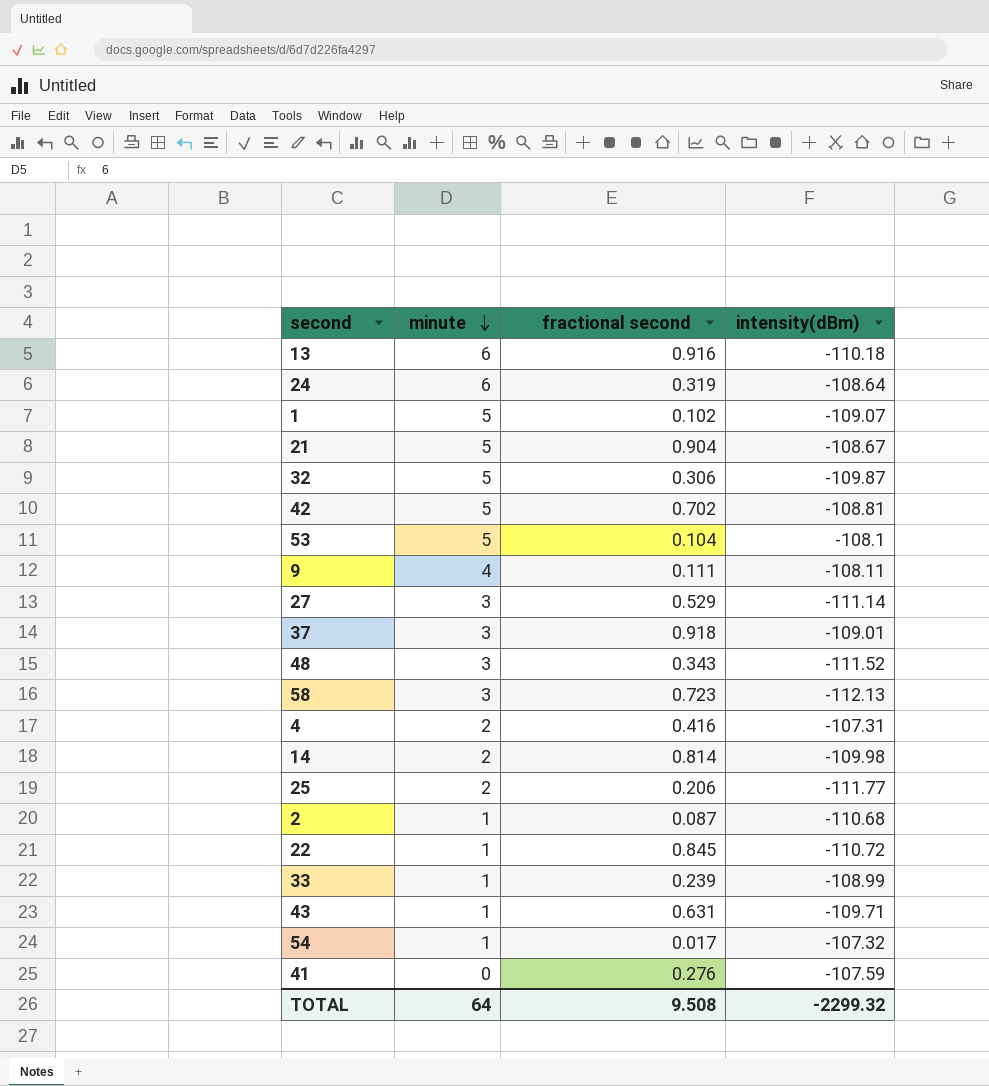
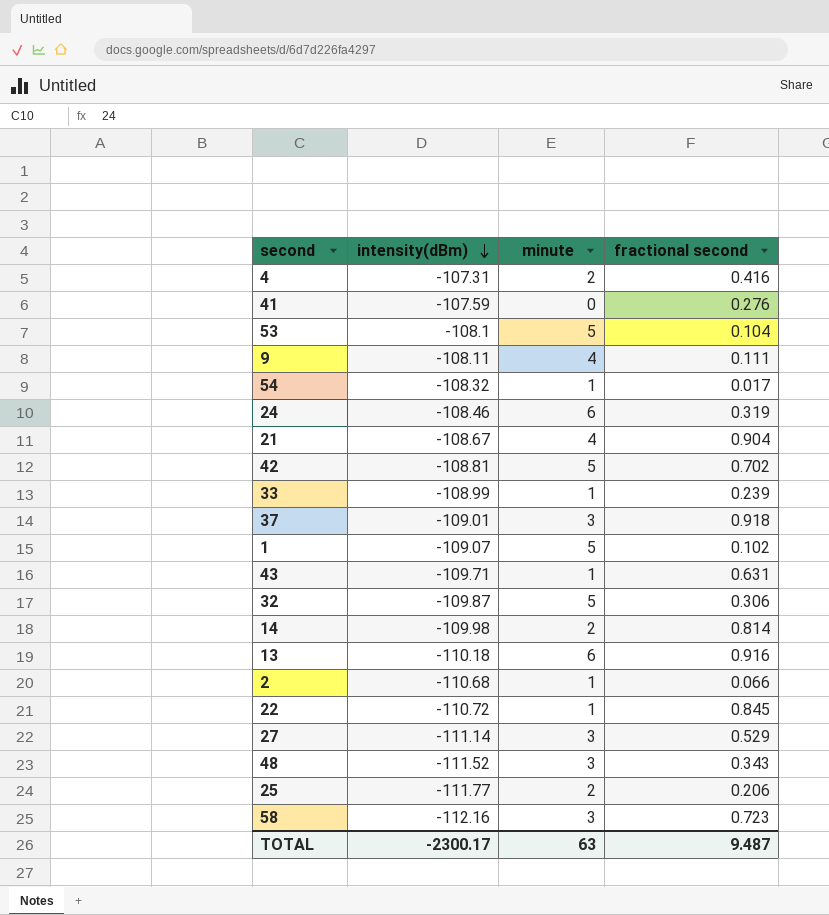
row order: minute descending -> intensity(dBm) descending
column intensity(dBm) | position: 4 -> 2
54 | intensity(dBm): -107.32 -> -108.32
24 | intensity(dBm): -108.64 -> -108.46
21 | minute: 5 -> 4
2 | fractional second: 0.087 -> 0.066
58 | intensity(dBm): -112.13 -> -112.16
TOTAL | intensity(dBm): -2299.32 -> -2300.17
TOTAL | minute: 64 -> 63
TOTAL | fractional second: 9.508 -> 9.487

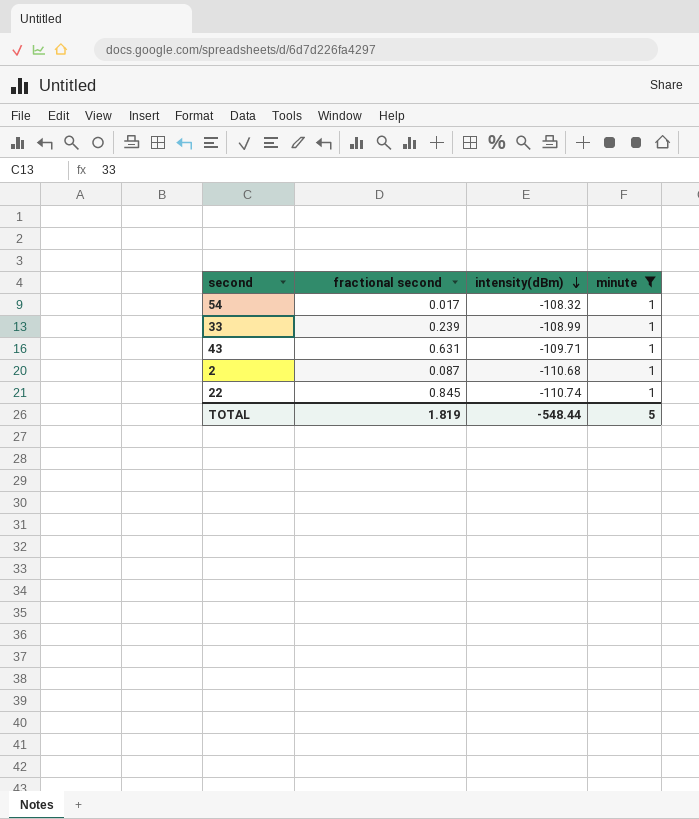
filter: none -> minute = 1
column fractional second | position: 4 -> 2
2 | fractional second: 0.066 -> 0.087
22 | intensity(dBm): -110.72 -> -110.74
TOTAL | fractional second: 9.487 -> 1.819
TOTAL | intensity(dBm): -2300.17 -> -548.44
TOTAL | minute: 63 -> 5

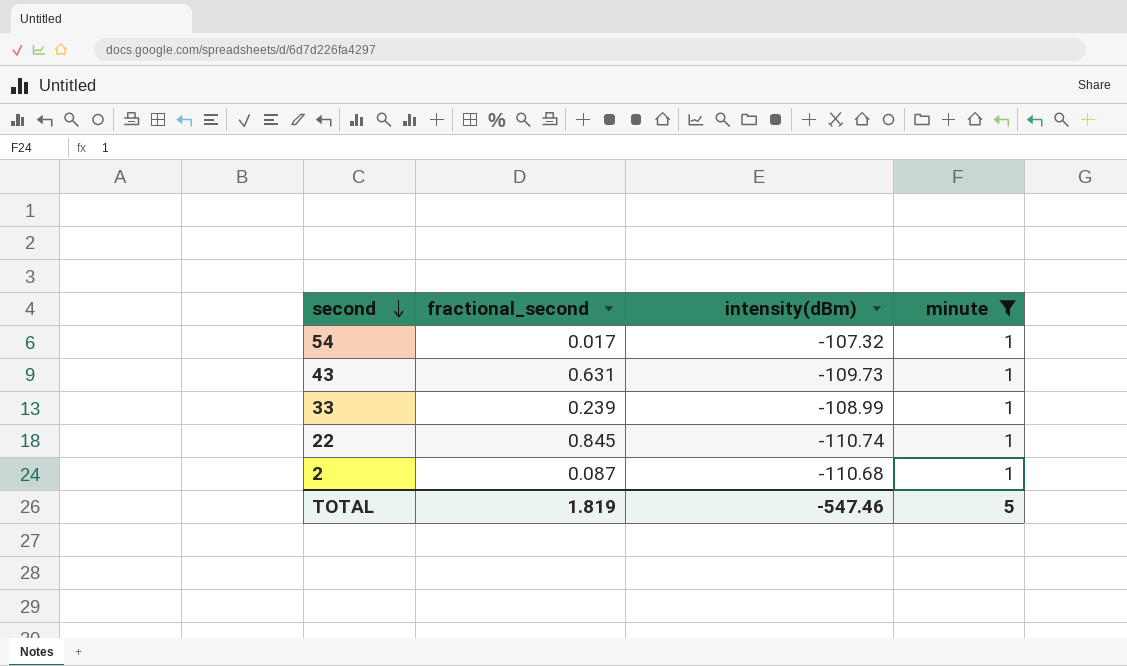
row order: intensity(dBm) descending -> second descending
column name: fractional second -> fractional_second
54 | intensity(dBm): -108.32 -> -107.32
43 | intensity(dBm): -109.71 -> -109.73
TOTAL | intensity(dBm): -548.44 -> -547.46

